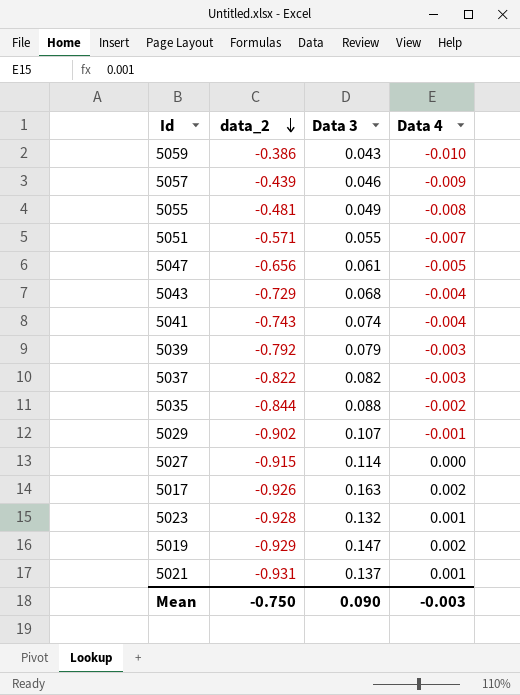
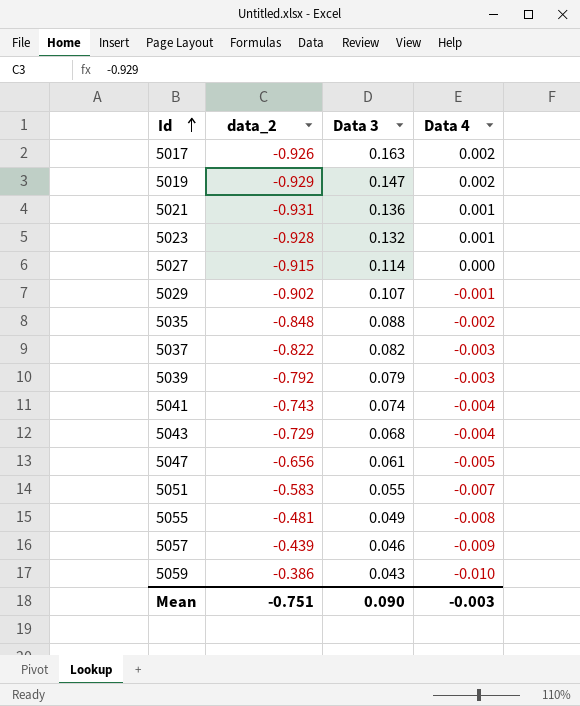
row order: data_2 descending -> Id ascending
5021 | Data 3: 0.137 -> 0.136
5035 | data_2: -0.844 -> -0.848
5051 | data_2: -0.571 -> -0.583
Mean | data_2: -0.750 -> -0.751

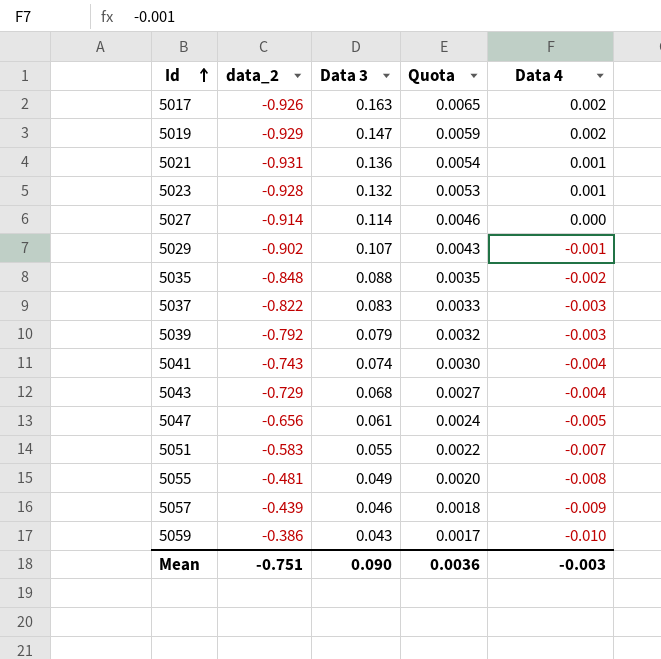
column Quota | formula: none -> [Data 3] * 0.04
5027 | data_2: -0.915 -> -0.914
5037 | Data 3: 0.082 -> 0.083

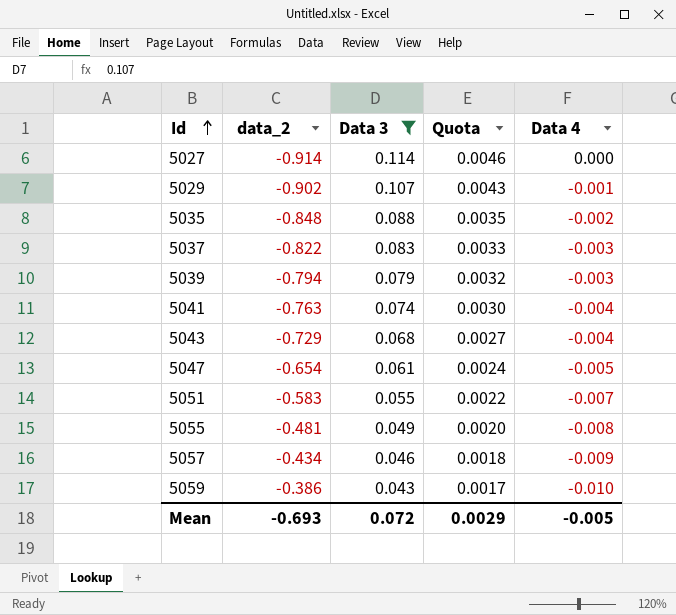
filter: none -> Data 3 <= 0.114
5039 | data_2: -0.792 -> -0.794
5041 | data_2: -0.743 -> -0.763
5047 | data_2: -0.656 -> -0.654
5057 | data_2: -0.439 -> -0.434
Mean | data_2: -0.751 -> -0.693
Mean | Data 3: 0.090 -> 0.072
Mean | Quota: 0.0036 -> 0.0029
Mean | Data 4: -0.003 -> -0.005

